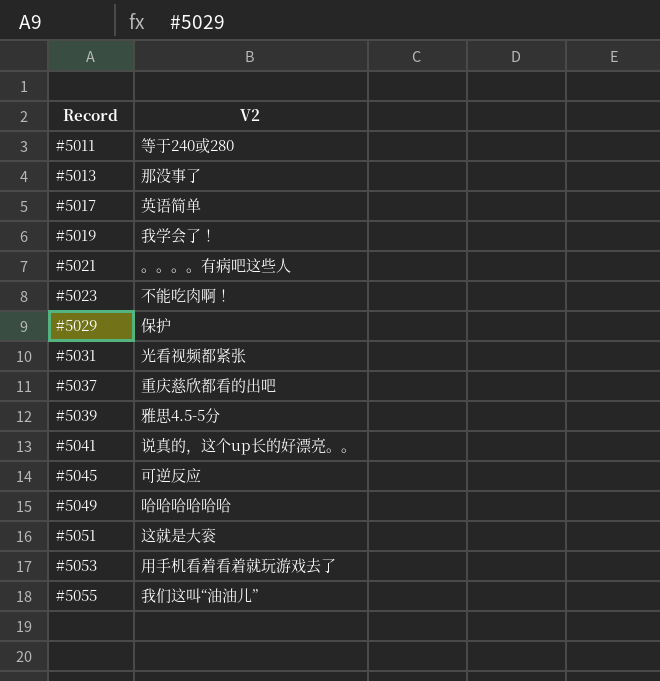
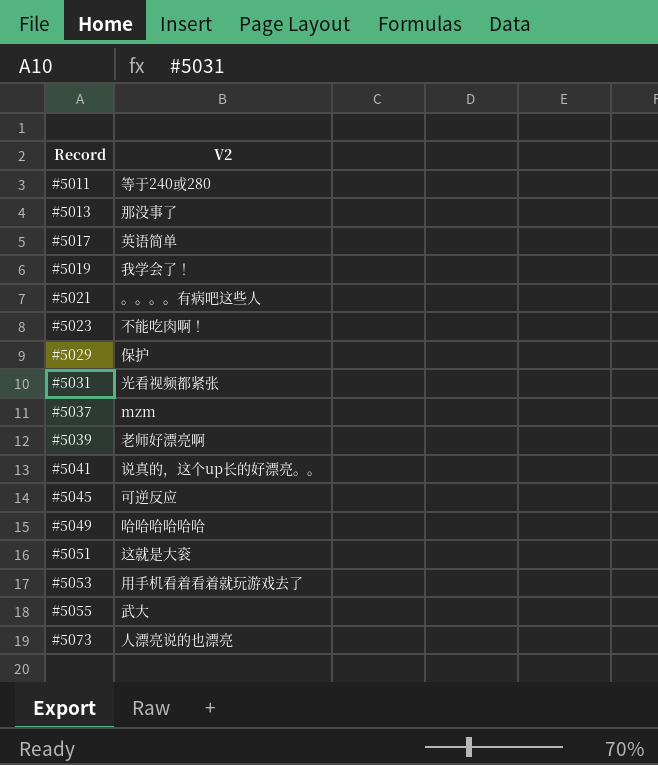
#5037 | V2: 重庆慈欣都看的出吧 -> mzm
#5039 | V2: 雅思4.5-5分 -> 老师好漂亮啊
#5055 | V2: 我们这叫“油油儿” -> 武大
row #5073: none -> 人漂亮说的也漂亮

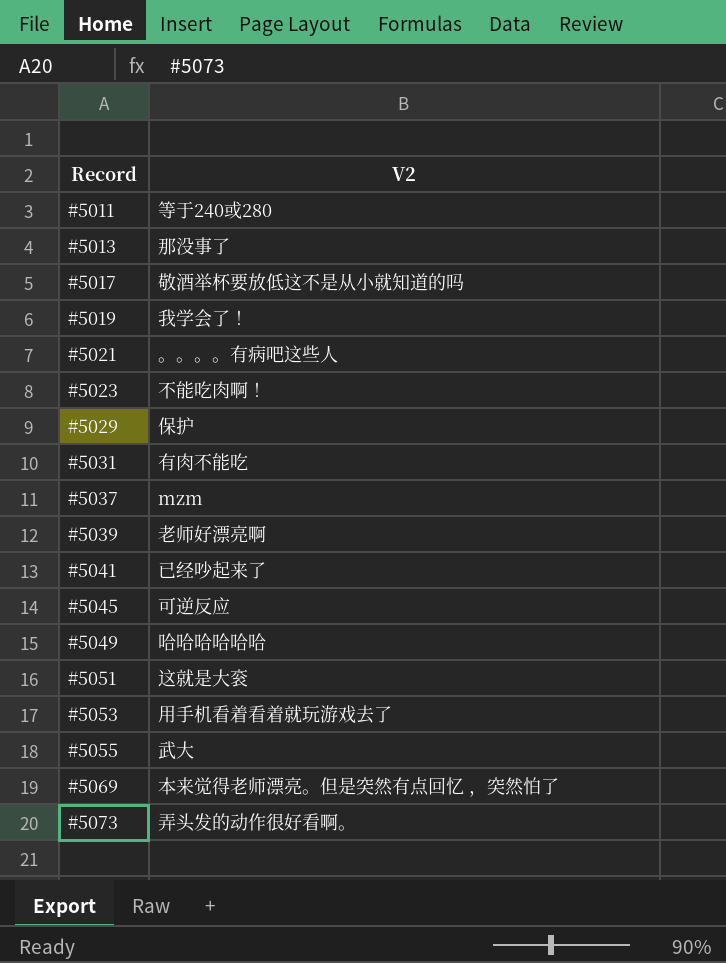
#5017 | V2: 英语简单 -> 敬酒举杯要放低这不是从小就知道的吗
#5031 | V2: 光看视频都紧张 -> 有肉不能吃
#5041 | V2: 说真的，这个up长的好漂亮。。 -> 已经吵起来了
row #5069: none -> 本来觉得老师漂亮。但是突然有点回忆 ，突然怕了
#5073 | V2: 人漂亮说的也漂亮 -> 弄头发的动作很好看啊。

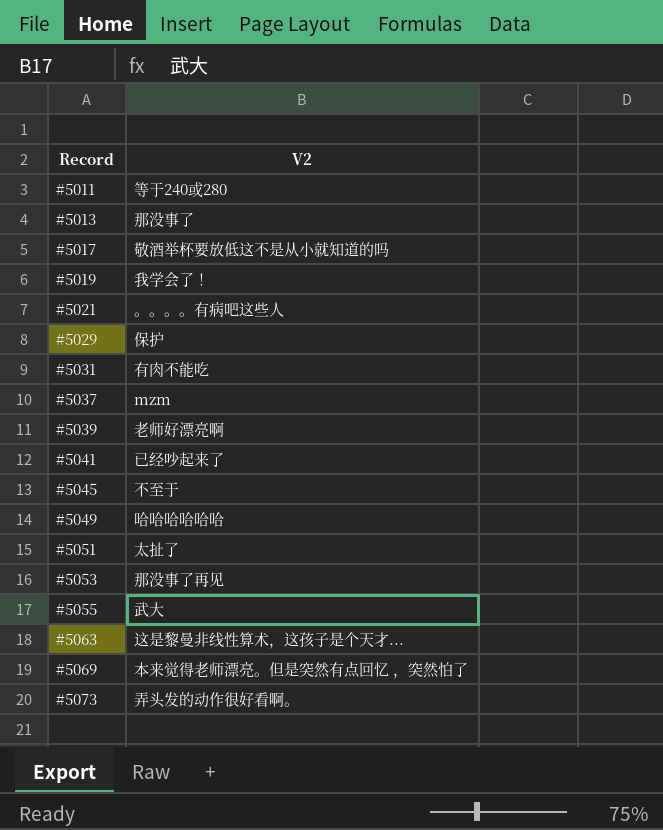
row #5023: 不能吃肉啊！ -> none
#5045 | V2: 可逆反应 -> 不至于
#5051 | V2: 这就是大衮 -> 太扯了
#5053 | V2: 用手机看着看着就玩游戏去了 -> 那没事了再见
row #5063: none -> 这是黎曼非线性算术，这孩子是个天才...

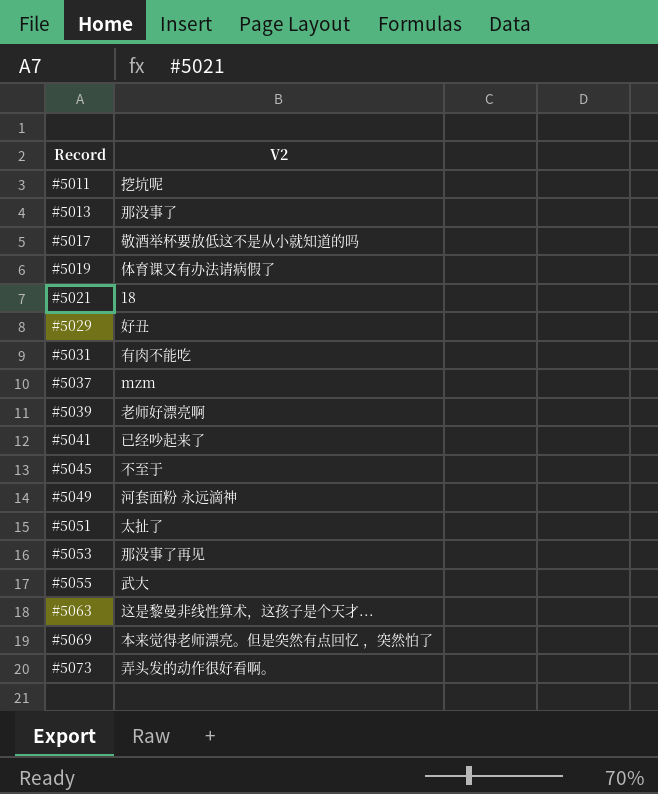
#5011 | V2: 等于240或280 -> 挖坑呢
#5019 | V2: 我学会了！ -> 体育课又有办法请病假了
#5021 | V2: 。。。。有病吧这些人 -> 18
#5029 | V2: 保护 -> 好丑
#5049 | V2: 哈哈哈哈哈哈 -> 河套面粉 永远滴神

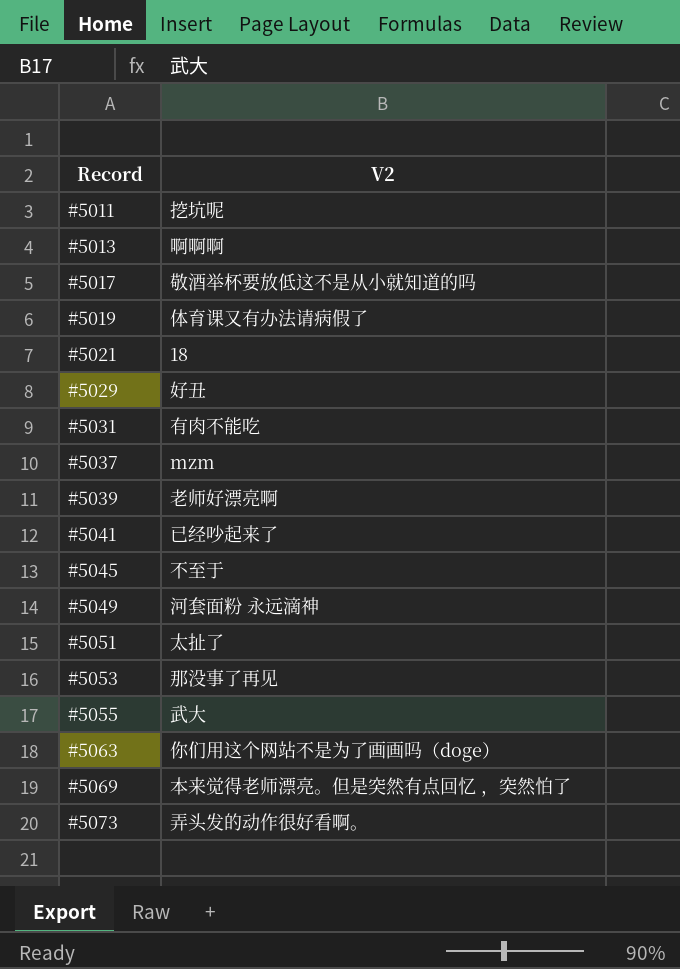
#5013 | V2: 那没事了 -> 啊啊啊
#5063 | V2: 这是黎曼非线性算术，这孩子是个天才... -> 你们用这个网站不是为了画画吗（doge）

